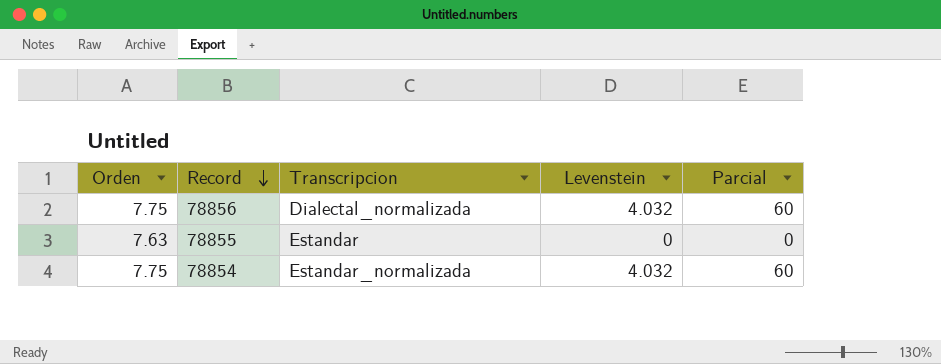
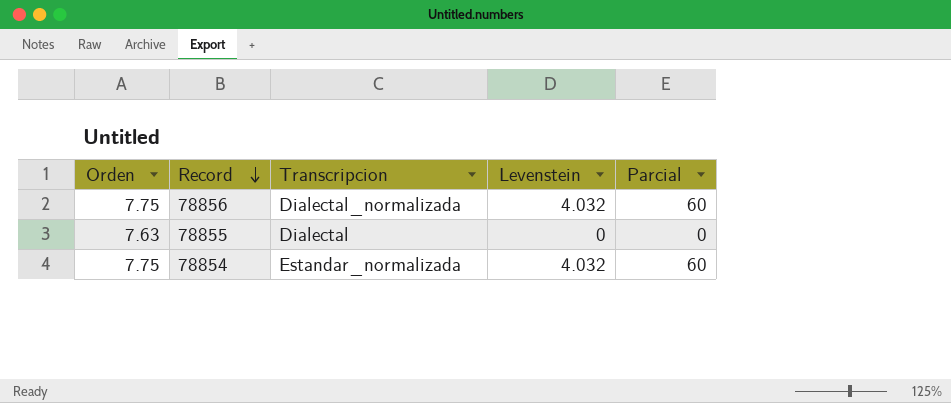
78855 | Transcripcion: Estandar -> Dialectal

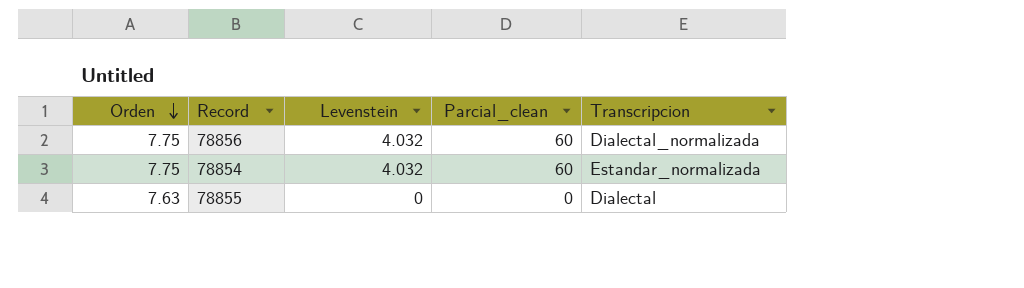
row order: Record descending -> Orden descending
column name: Parcial -> Parcial_clean
column Transcripcion | position: 3 -> 5

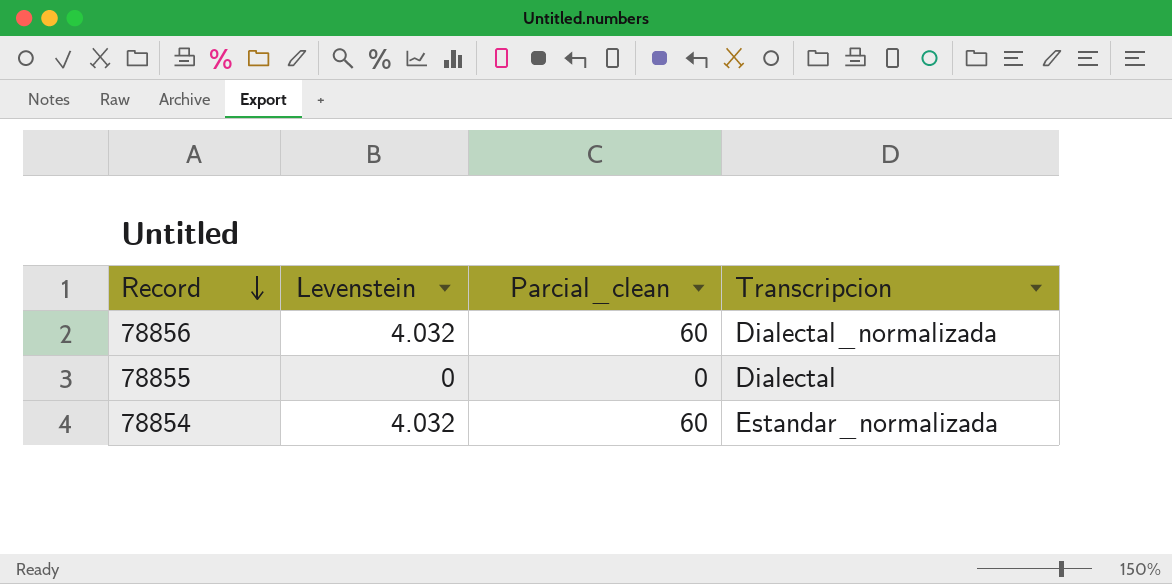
row order: Orden descending -> Record descending
column Orden | position: 1 -> none

